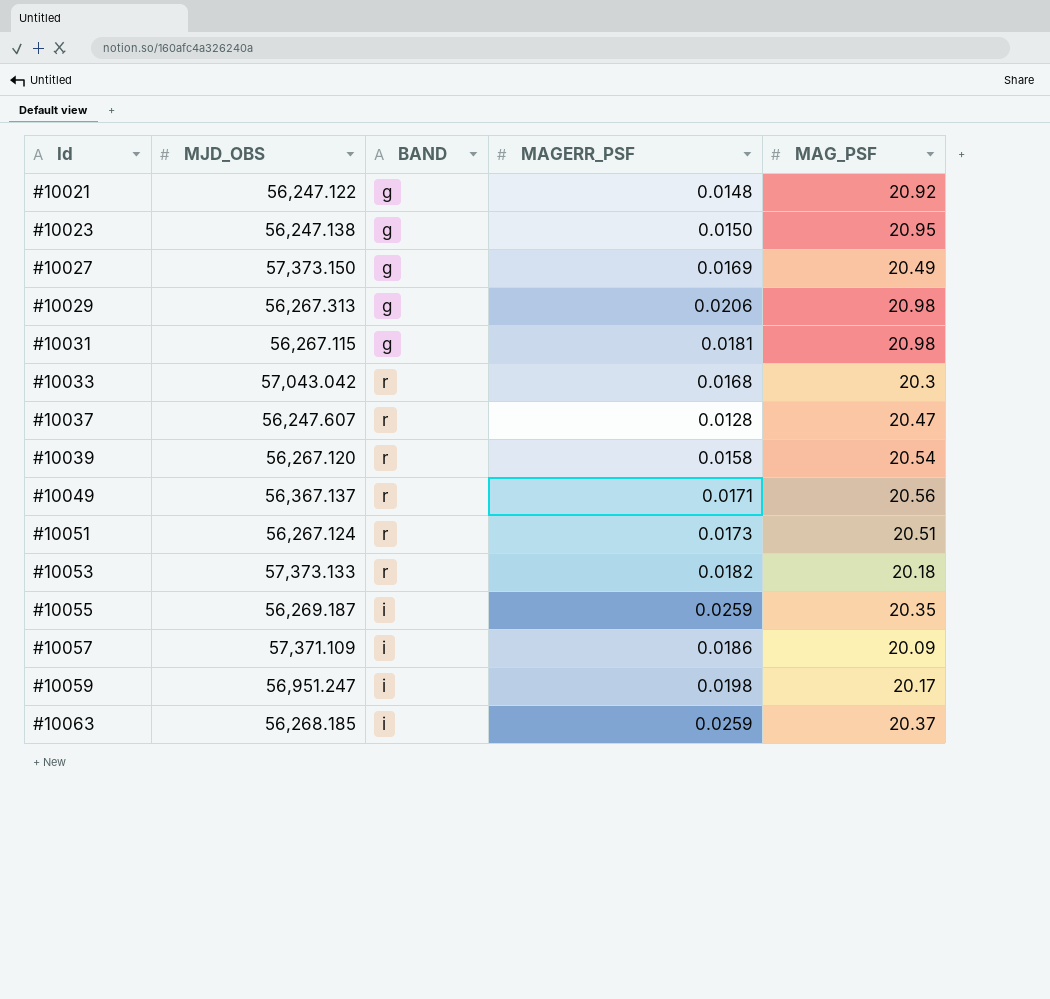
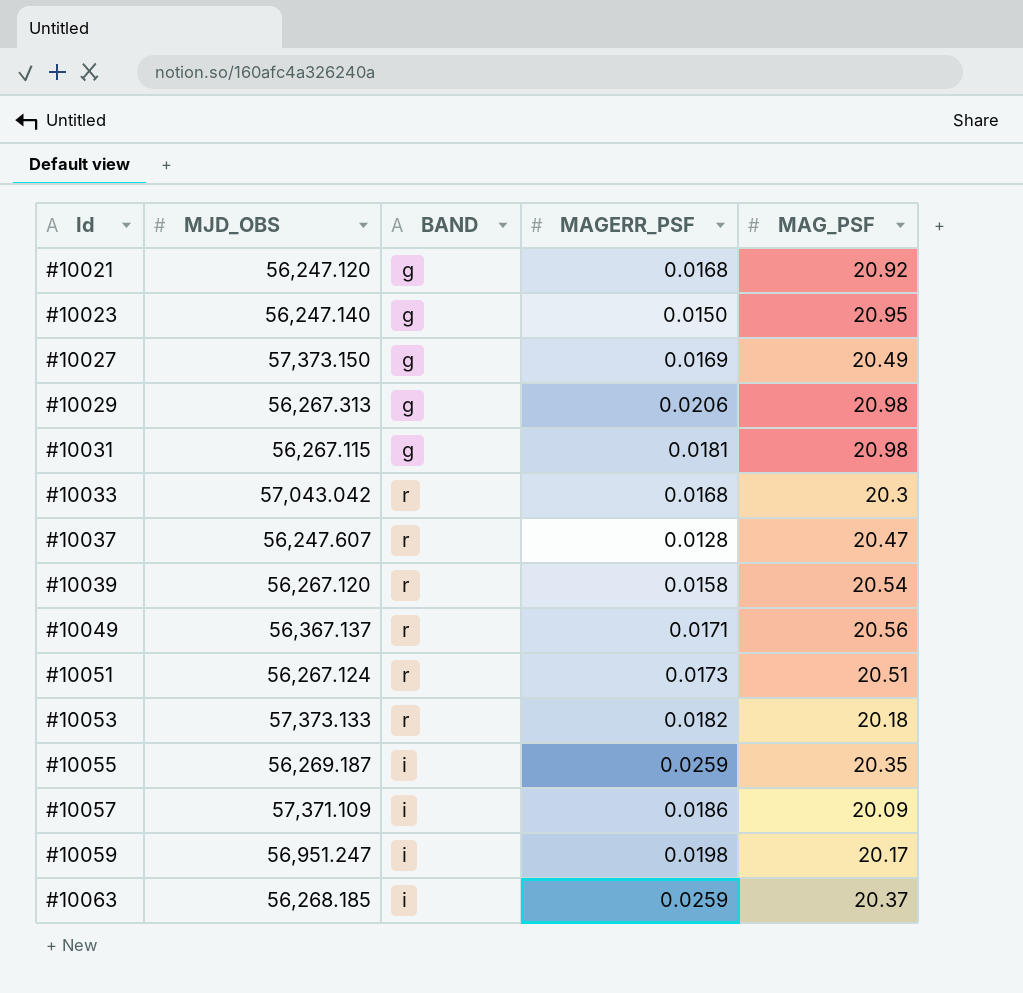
#10021 | MJD_OBS: 56,247.122 -> 56,247.120
#10021 | MAGERR_PSF: 0.0148 -> 0.0168
#10023 | MJD_OBS: 56,247.138 -> 56,247.140

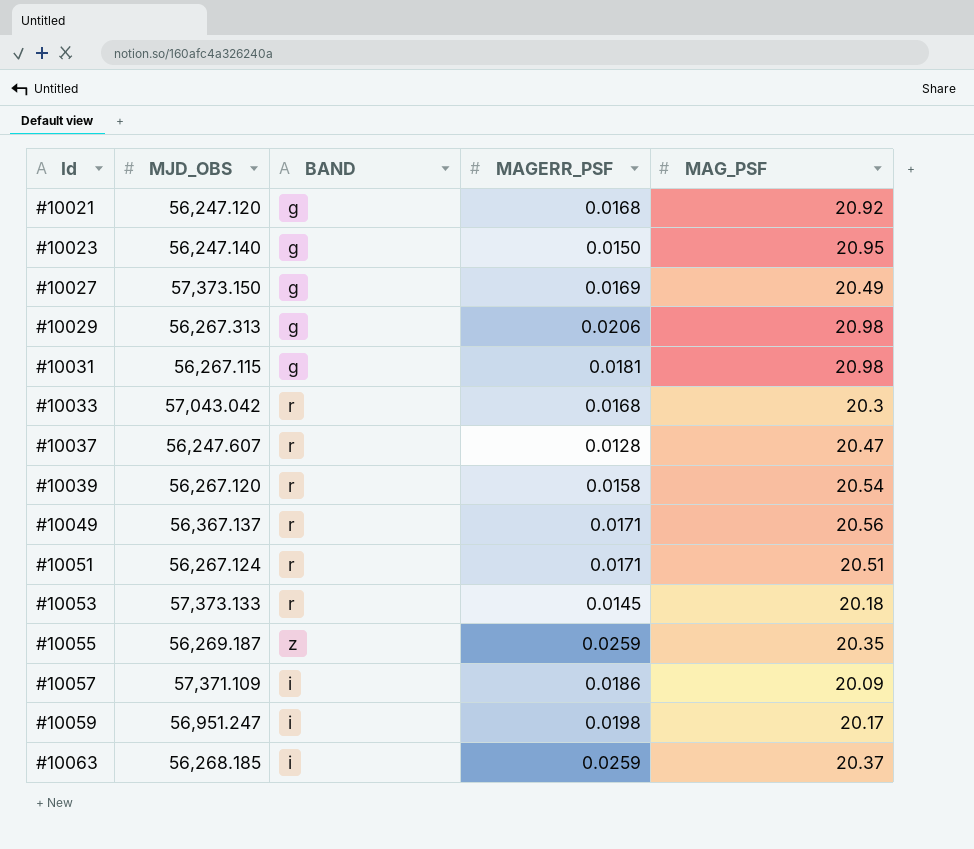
#10051 | MAGERR_PSF: 0.0173 -> 0.0171
#10053 | MAGERR_PSF: 0.0182 -> 0.0145
#10055 | BAND: i -> z

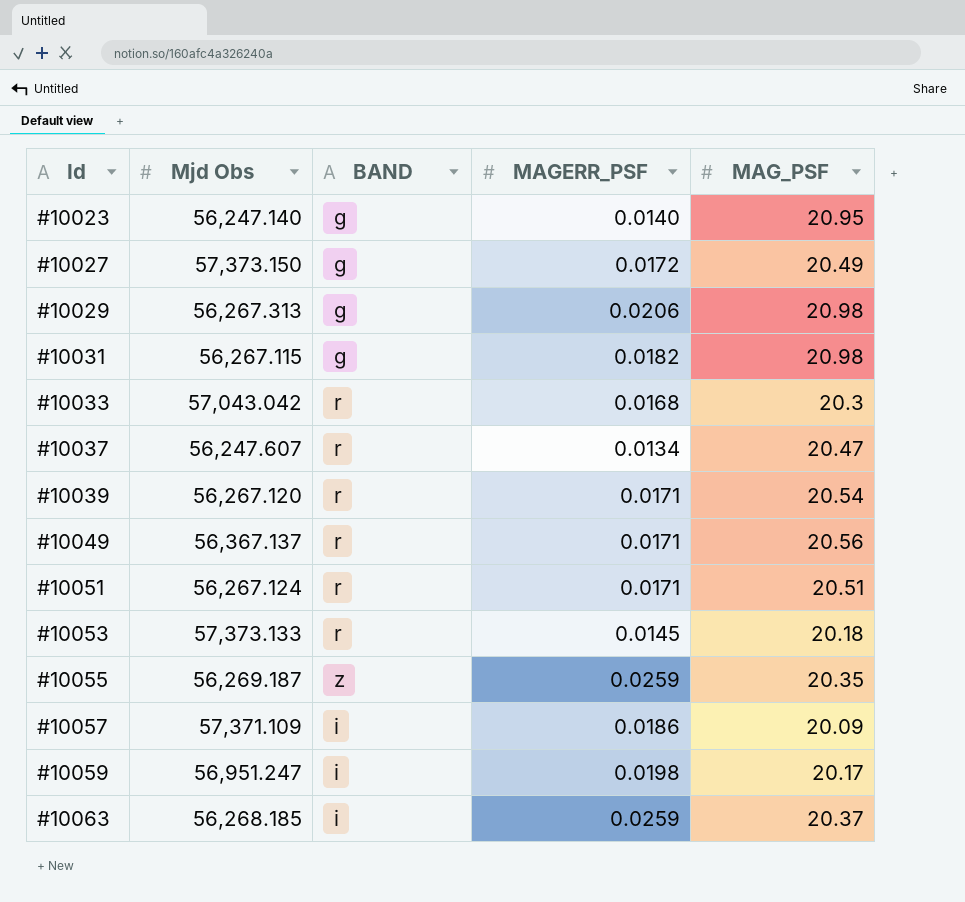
column name: MJD_OBS -> Mjd Obs
row #10021: 56,247.120 | g | 0.0168 | 20.92 -> none
#10023 | MAGERR_PSF: 0.0150 -> 0.0140
#10027 | MAGERR_PSF: 0.0169 -> 0.0172
#10031 | MAGERR_PSF: 0.0181 -> 0.0182
#10037 | MAGERR_PSF: 0.0128 -> 0.0134
#10039 | MAGERR_PSF: 0.0158 -> 0.0171

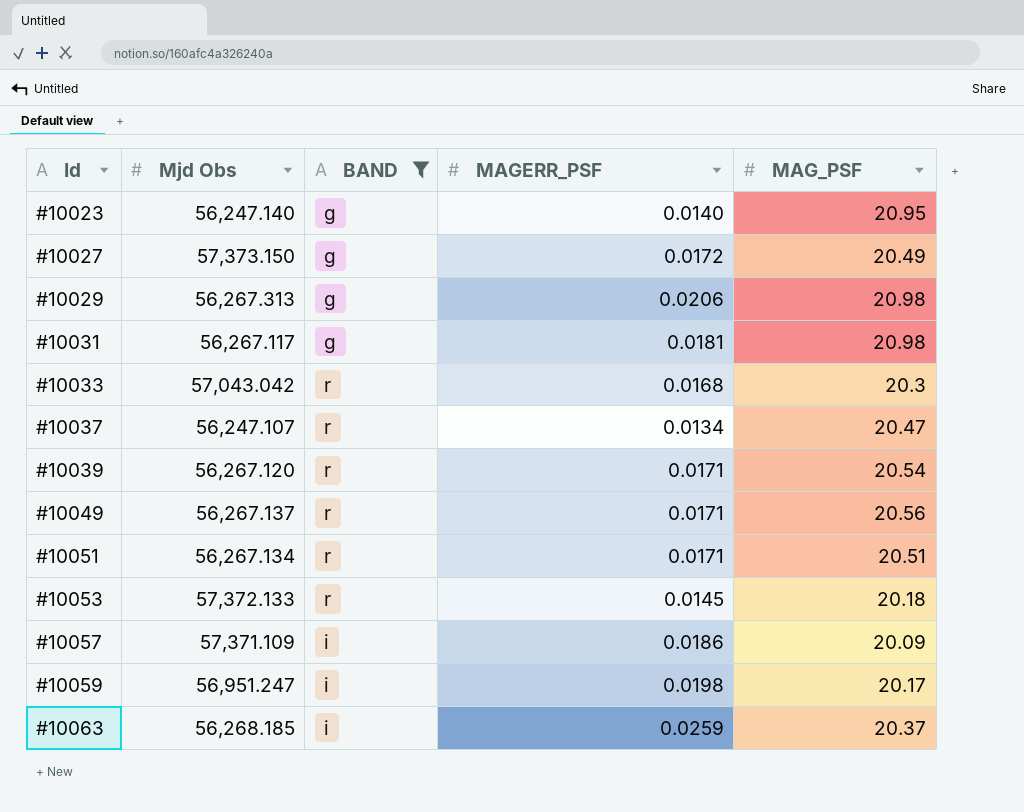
filter: none -> BAND != z
#10031 | Mjd Obs: 56,267.115 -> 56,267.117
#10031 | MAGERR_PSF: 0.0182 -> 0.0181
#10037 | Mjd Obs: 56,247.607 -> 56,247.107
#10049 | Mjd Obs: 56,367.137 -> 56,267.137
#10051 | Mjd Obs: 56,267.124 -> 56,267.134
#10053 | Mjd Obs: 57,373.133 -> 57,372.133

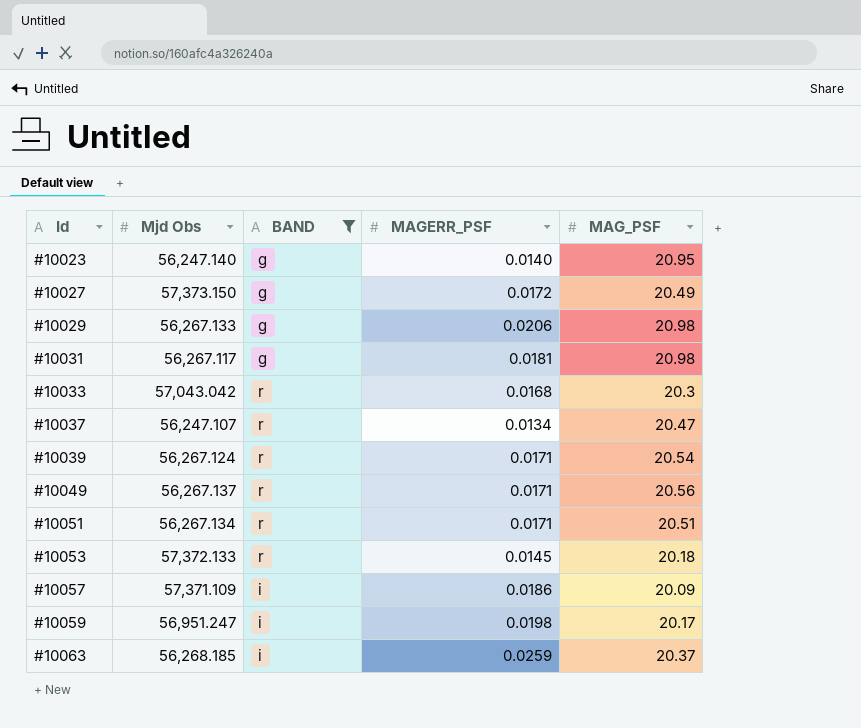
#10029 | Mjd Obs: 56,267.313 -> 56,267.133
#10039 | Mjd Obs: 56,267.120 -> 56,267.124

